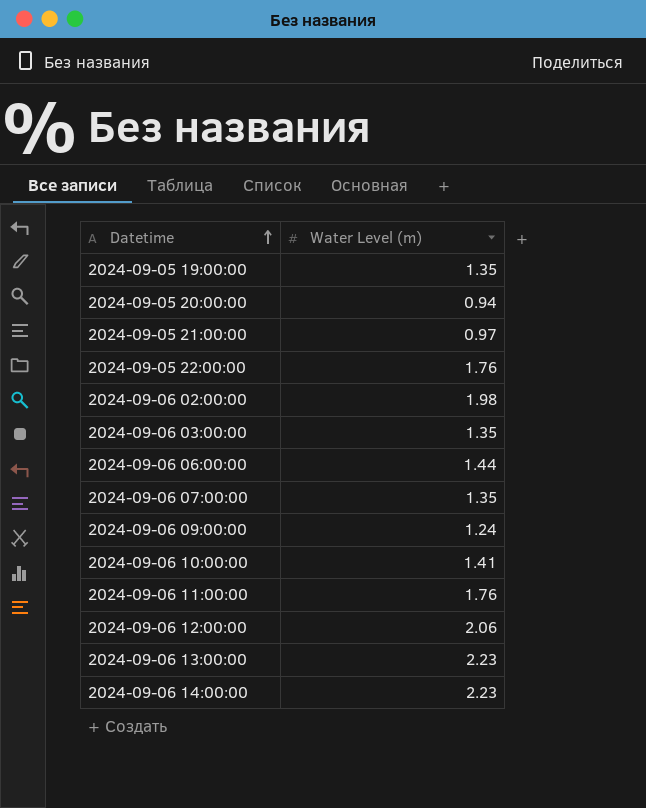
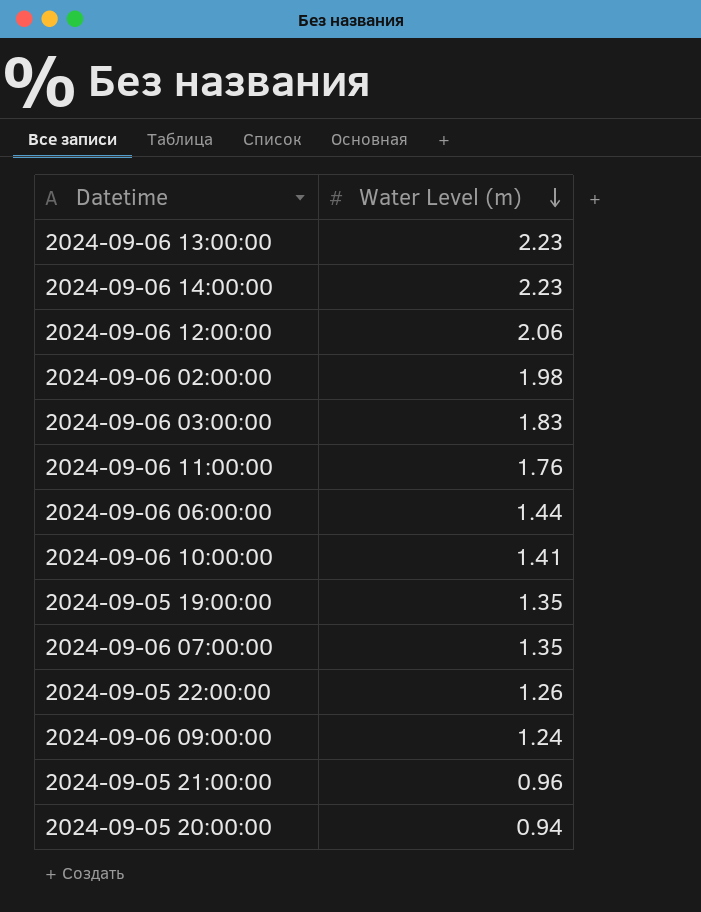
row order: Datetime ascending -> Water Level (m) descending
2024-09-06 03:00:00 | Water Level (m): 1.35 -> 1.83
2024-09-05 22:00:00 | Water Level (m): 1.76 -> 1.26
2024-09-05 21:00:00 | Water Level (m): 0.97 -> 0.96

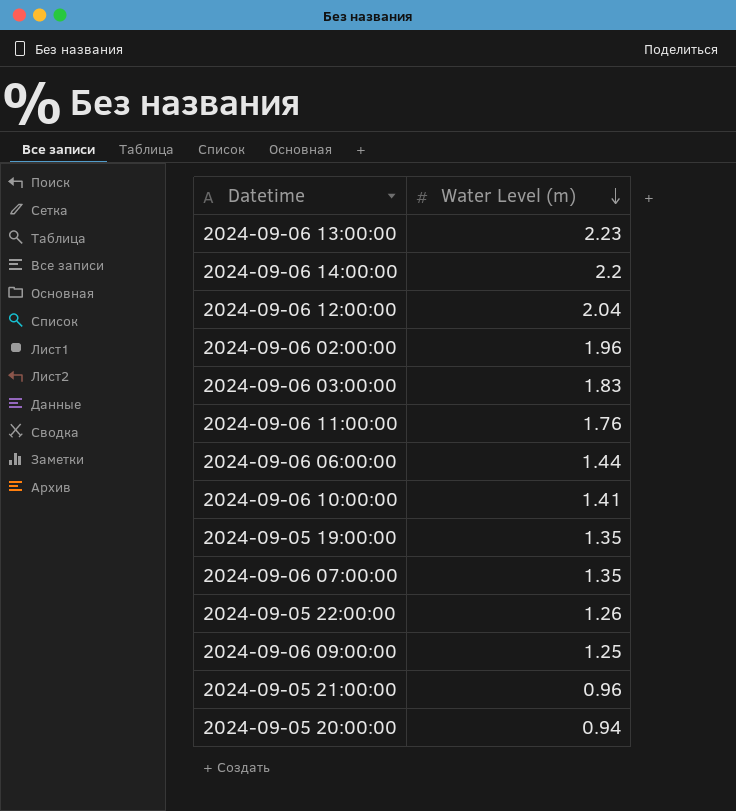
2024-09-06 14:00:00 | Water Level (m): 2.23 -> 2.2
2024-09-06 12:00:00 | Water Level (m): 2.06 -> 2.04
2024-09-06 02:00:00 | Water Level (m): 1.98 -> 1.96
2024-09-06 09:00:00 | Water Level (m): 1.24 -> 1.25

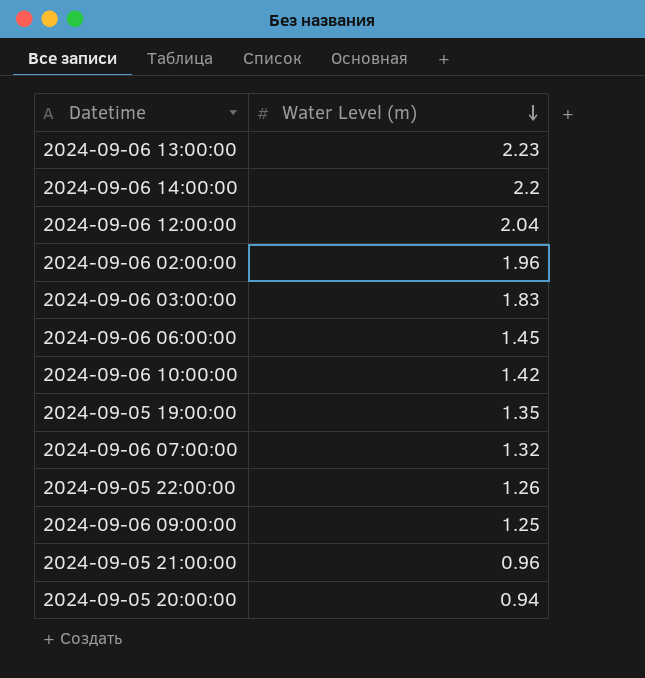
row 2024-09-06 11:00:00: 1.76 -> none
2024-09-06 06:00:00 | Water Level (m): 1.44 -> 1.45
2024-09-06 10:00:00 | Water Level (m): 1.41 -> 1.42
2024-09-06 07:00:00 | Water Level (m): 1.35 -> 1.32

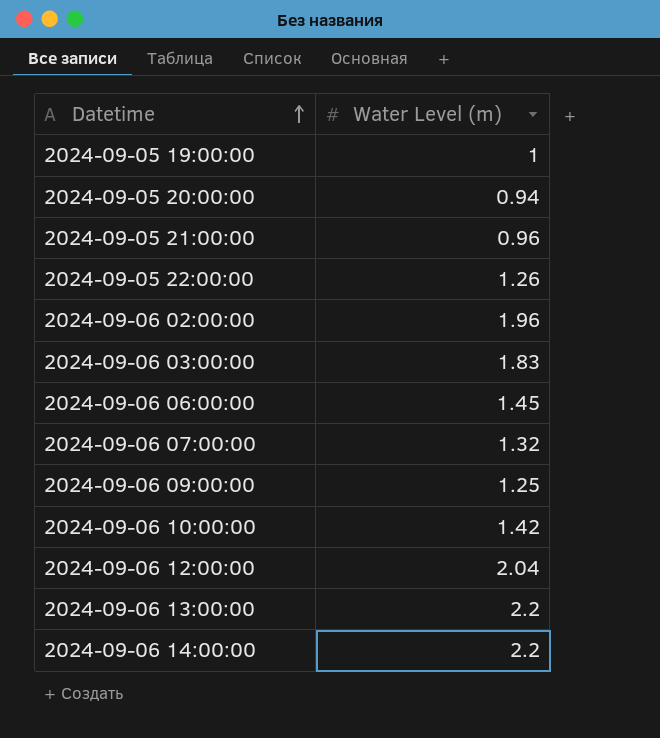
row order: Water Level (m) descending -> Datetime ascending
2024-09-05 19:00:00 | Water Level (m): 1.35 -> 1
2024-09-06 13:00:00 | Water Level (m): 2.23 -> 2.2

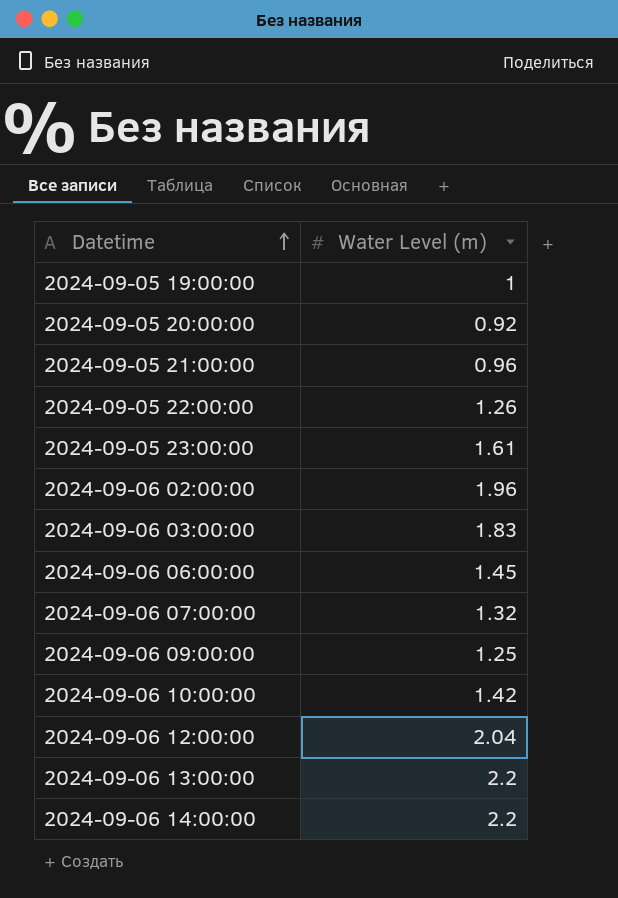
2024-09-05 20:00:00 | Water Level (m): 0.94 -> 0.92
row 2024-09-05 23:00:00: none -> 1.61

